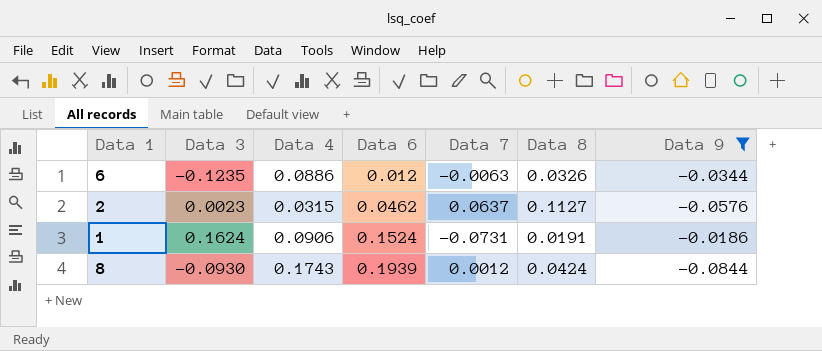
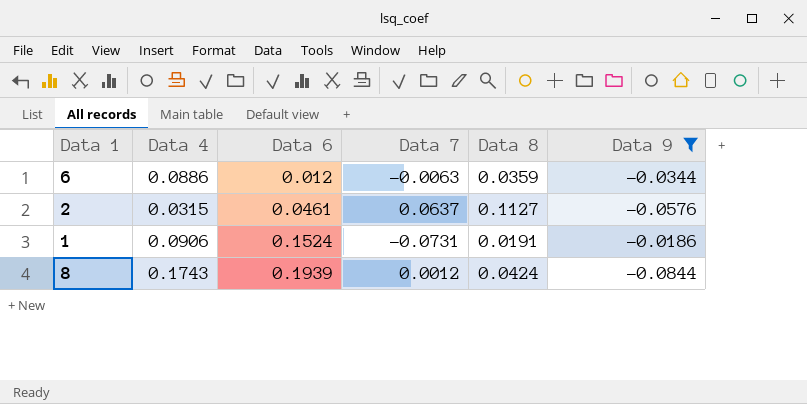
column Data 3 | position: 2 -> none
6 | Data 8: 0.0326 -> 0.0359
2 | Data 6: 0.0462 -> 0.0461

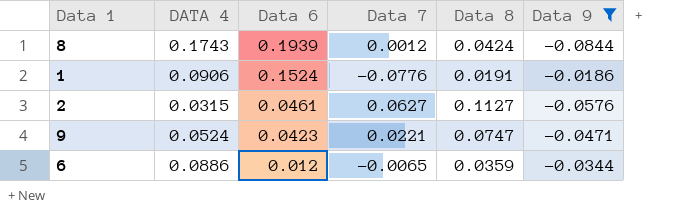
row order: Data 6 ascending -> Data 6 descending
column name: Data 4 -> DATA 4
1 | Data 7: -0.0731 -> -0.0776
2 | Data 7: 0.0637 -> 0.0627
row 9: none -> 0.0524 | 0.0423 | 0.0221 | 0.0747 | -0.0471
6 | Data 7: -0.0063 -> -0.0065

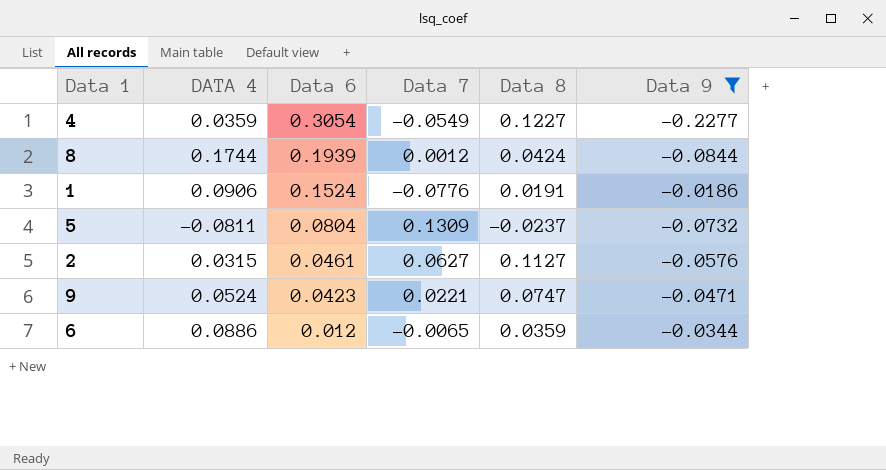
row 4: none -> 0.0359 | 0.3054 | -0.0549 | 0.1227 | -0.2277
8 | DATA 4: 0.1743 -> 0.1744
row 5: none -> -0.0811 | 0.0804 | 0.1309 | -0.0237 | -0.0732

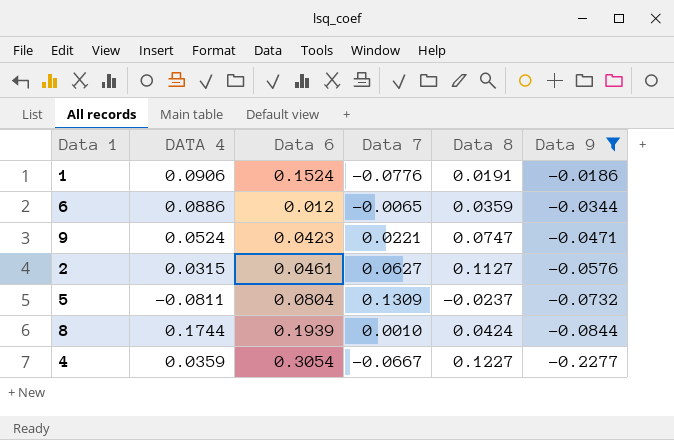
row order: Data 6 descending -> Data 9 descending
8 | Data 7: 0.0012 -> 0.0010
4 | Data 7: -0.0549 -> -0.0667

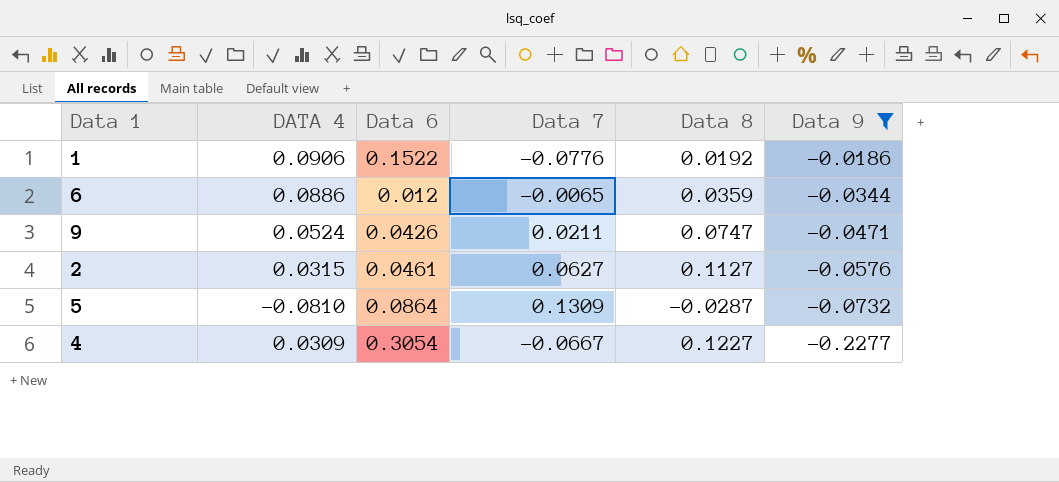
row 8: 0.1744 | 0.1939 | 0.0010 | 0.0424 | -0.0844 -> none
1 | Data 6: 0.1524 -> 0.1522
1 | Data 8: 0.0191 -> 0.0192
9 | Data 6: 0.0423 -> 0.0426
9 | Data 7: 0.0221 -> 0.0211
5 | DATA 4: -0.0811 -> -0.0810
5 | Data 6: 0.0804 -> 0.0864
5 | Data 8: -0.0237 -> -0.0287
4 | DATA 4: 0.0359 -> 0.0309

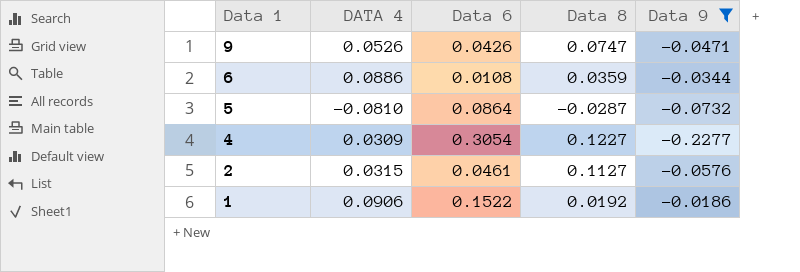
row order: Data 9 descending -> Data 1 descending
column Data 7 | position: 4 -> none
9 | DATA 4: 0.0524 -> 0.0526
6 | Data 6: 0.012 -> 0.0108

